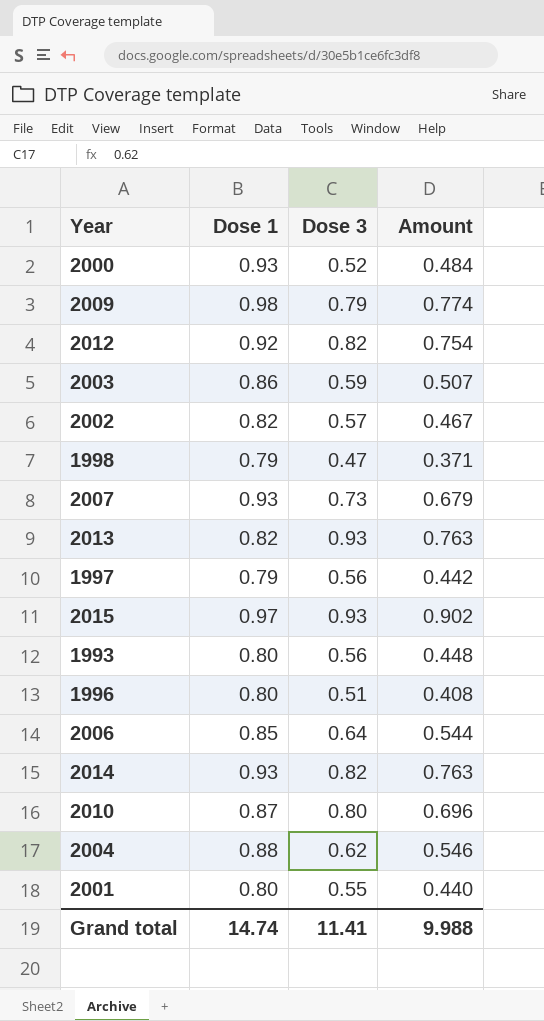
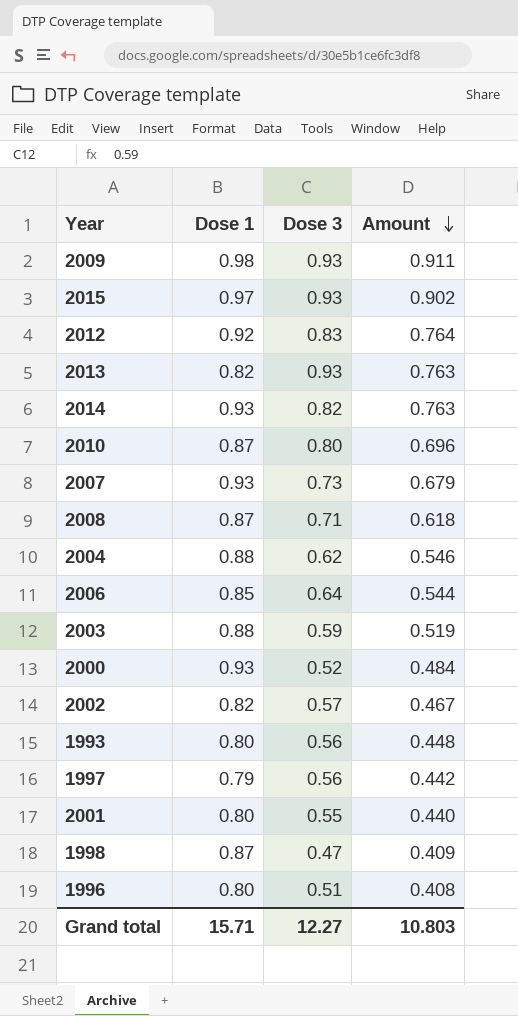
row order: none -> Amount descending
2009 | Dose 3: 0.79 -> 0.93
2009 | Amount: 0.774 -> 0.911
2012 | Dose 3: 0.82 -> 0.83
2012 | Amount: 0.754 -> 0.764
row 2008: none -> 0.87 | 0.71 | 0.618
2003 | Dose 1: 0.86 -> 0.88
2003 | Amount: 0.507 -> 0.519
1998 | Dose 1: 0.79 -> 0.87
1998 | Amount: 0.371 -> 0.409
Grand total | Dose 1: 14.74 -> 15.71
Grand total | Dose 3: 11.41 -> 12.27
Grand total | Amount: 9.988 -> 10.803

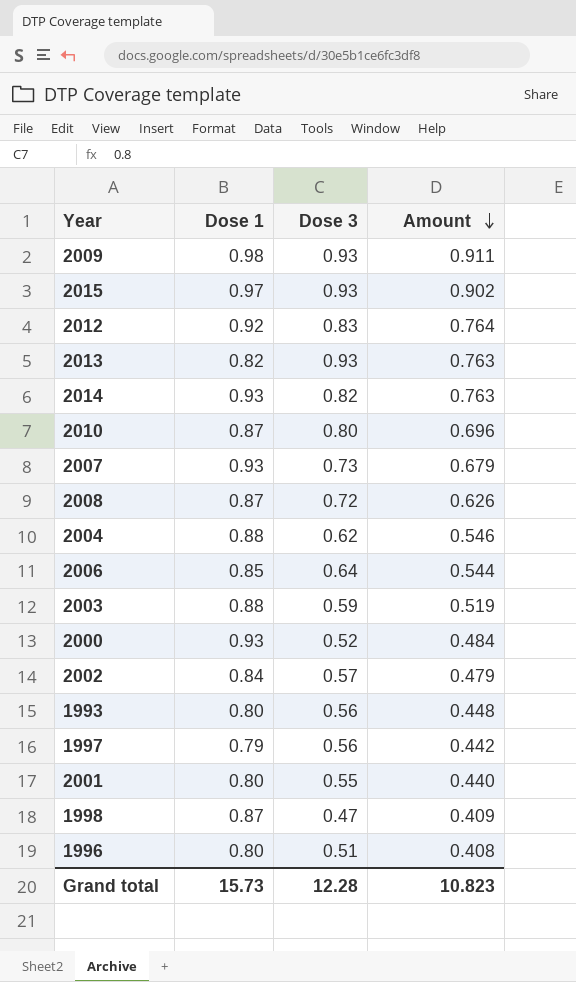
2008 | Dose 3: 0.71 -> 0.72
2008 | Amount: 0.618 -> 0.626
2002 | Dose 1: 0.82 -> 0.84
2002 | Amount: 0.467 -> 0.479
Grand total | Dose 1: 15.71 -> 15.73
Grand total | Dose 3: 12.27 -> 12.28
Grand total | Amount: 10.803 -> 10.823

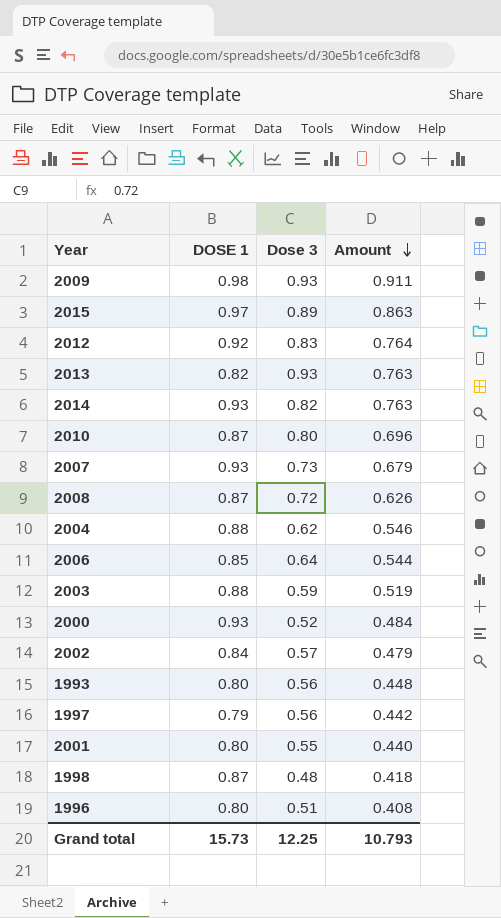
column name: Dose 1 -> DOSE 1
2015 | Dose 3: 0.93 -> 0.89
2015 | Amount: 0.902 -> 0.863
1998 | Dose 3: 0.47 -> 0.48
1998 | Amount: 0.409 -> 0.418
Grand total | Dose 3: 12.28 -> 12.25
Grand total | Amount: 10.823 -> 10.793

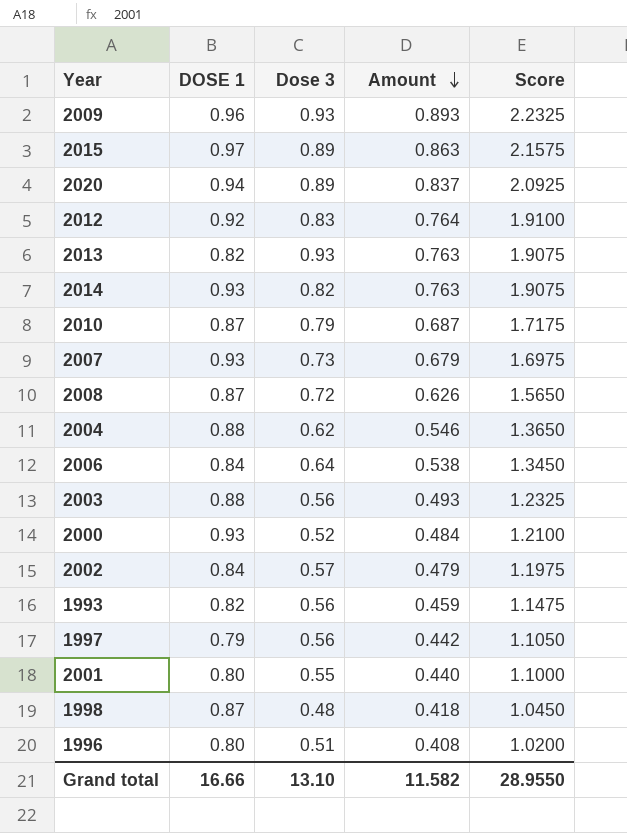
column Score | formula: none -> [Amount] * 2.5
2009 | DOSE 1: 0.98 -> 0.96
2009 | Amount: 0.911 -> 0.893
row 2020: none -> 0.94 | 0.89 | 0.837 | 2.0925
2010 | Dose 3: 0.80 -> 0.79
2010 | Amount: 0.696 -> 0.687
2006 | DOSE 1: 0.85 -> 0.84
2006 | Amount: 0.544 -> 0.538
2003 | Dose 3: 0.59 -> 0.56
2003 | Amount: 0.519 -> 0.493
1993 | DOSE 1: 0.80 -> 0.82
1993 | Amount: 0.448 -> 0.459
Grand total | DOSE 1: 15.73 -> 16.66
Grand total | Dose 3: 12.25 -> 13.10
Grand total | Amount: 10.793 -> 11.582

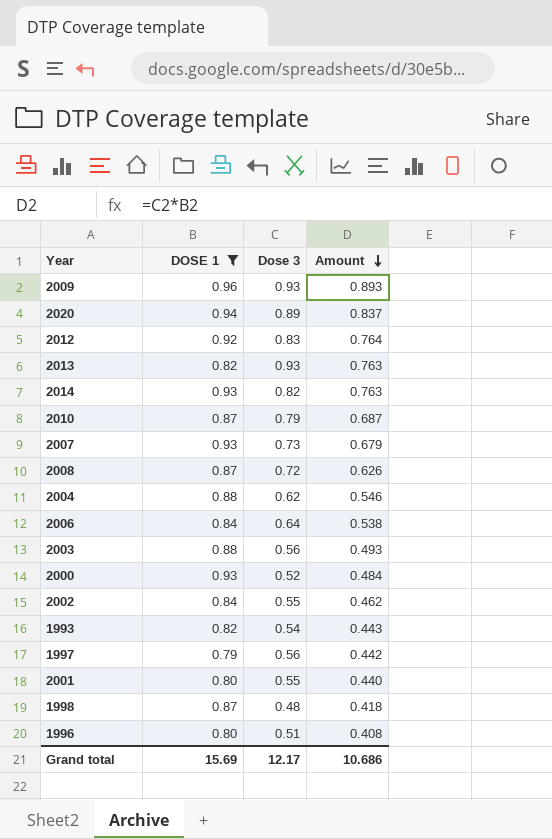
filter: none -> DOSE 1 != 0.97
column Score | formula: [Amount] * 2.5 -> none
2002 | Dose 3: 0.57 -> 0.55
2002 | Amount: 0.479 -> 0.462
1993 | Dose 3: 0.56 -> 0.54
1993 | Amount: 0.459 -> 0.443
Grand total | DOSE 1: 16.66 -> 15.69
Grand total | Dose 3: 13.10 -> 12.17
Grand total | Amount: 11.582 -> 10.686

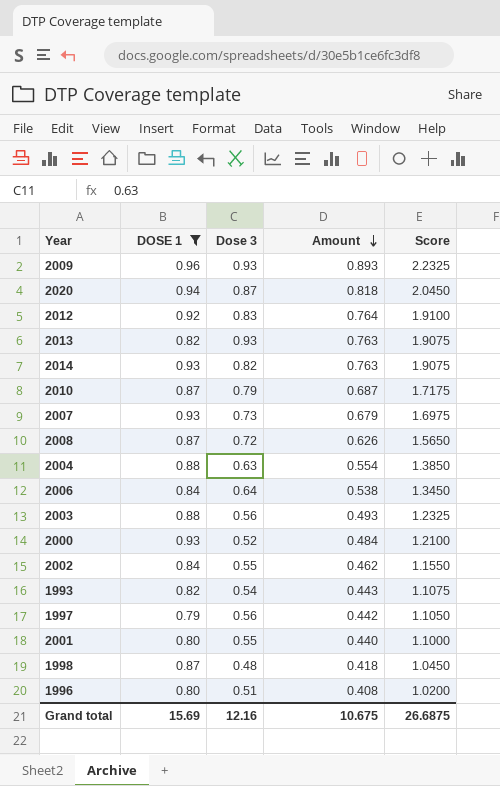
column Score | formula: none -> [Amount] * 2.5
2020 | Dose 3: 0.89 -> 0.87
2020 | Amount: 0.837 -> 0.818
2004 | Dose 3: 0.62 -> 0.63
2004 | Amount: 0.546 -> 0.554
Grand total | Dose 3: 12.17 -> 12.16
Grand total | Amount: 10.686 -> 10.675

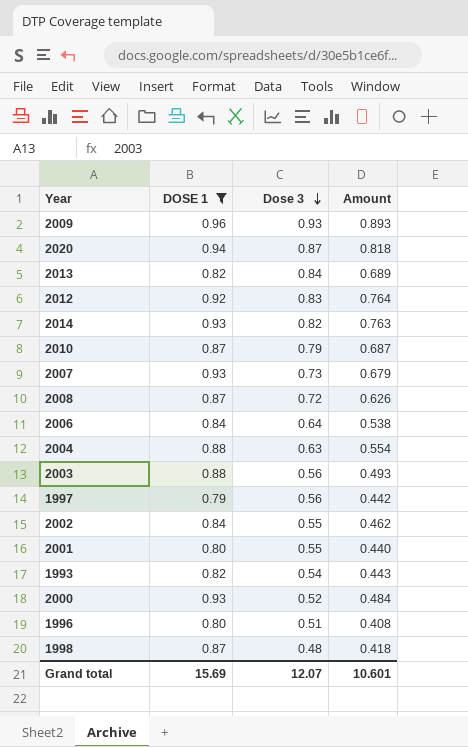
row order: Amount descending -> Dose 3 descending
column Score | formula: [Amount] * 2.5 -> none
2013 | Dose 3: 0.93 -> 0.84
2013 | Amount: 0.763 -> 0.689
Grand total | Dose 3: 12.16 -> 12.07
Grand total | Amount: 10.675 -> 10.601

